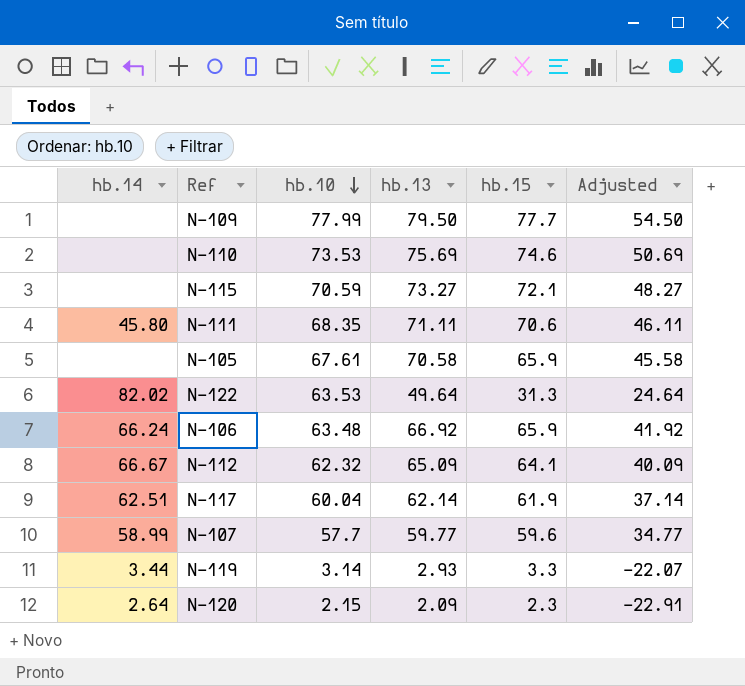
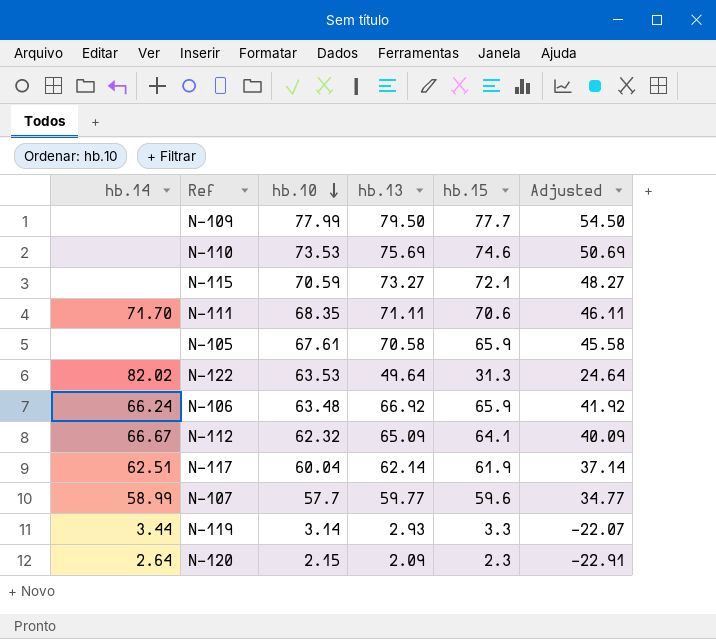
N-111 | hb.14: 45.80 -> 71.70

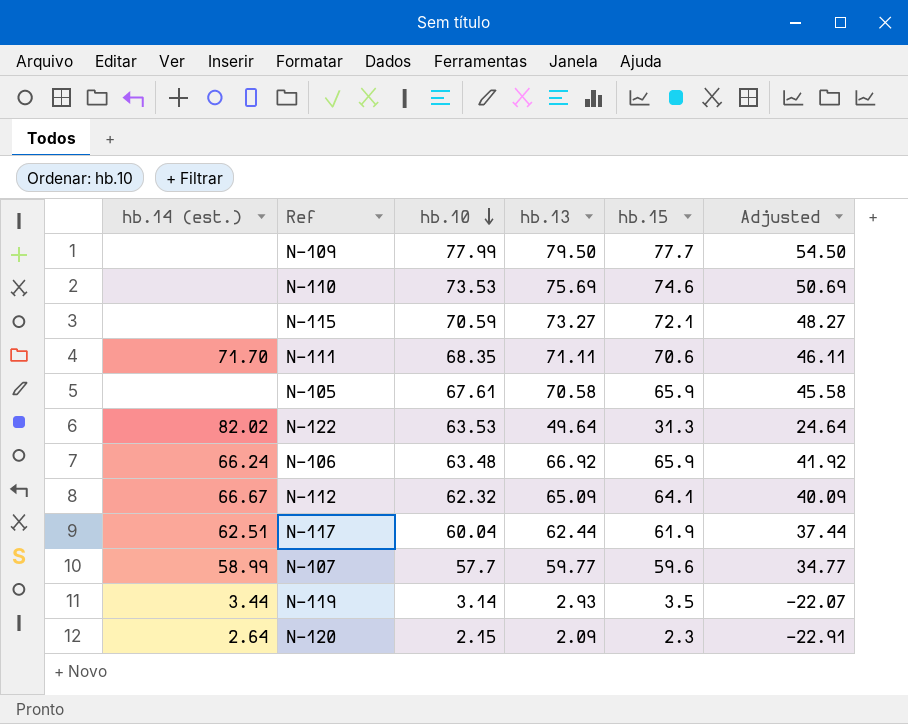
column name: hb.14 -> hb.14 (est.)
N-117 | hb.13: 62.14 -> 62.44
N-117 | Adjusted: 37.14 -> 37.44
N-119 | hb.15: 3.3 -> 3.5

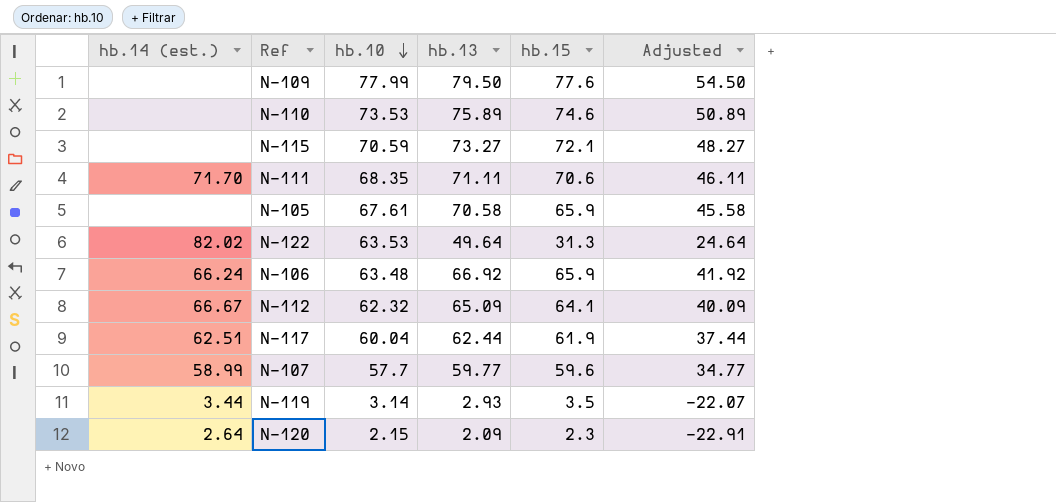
N-109 | hb.15: 77.7 -> 77.6
N-110 | hb.13: 75.69 -> 75.89
N-110 | Adjusted: 50.69 -> 50.89

